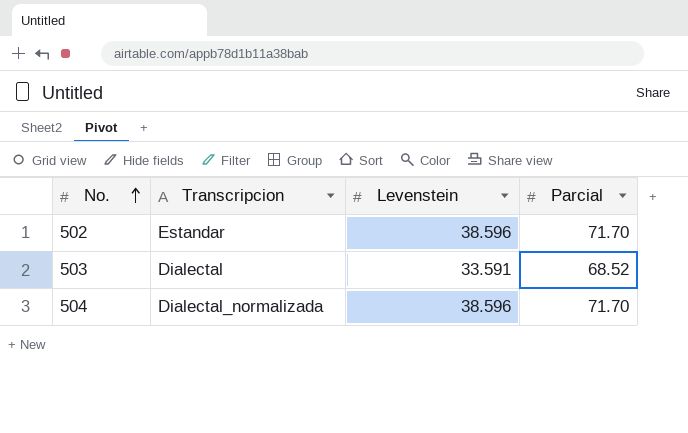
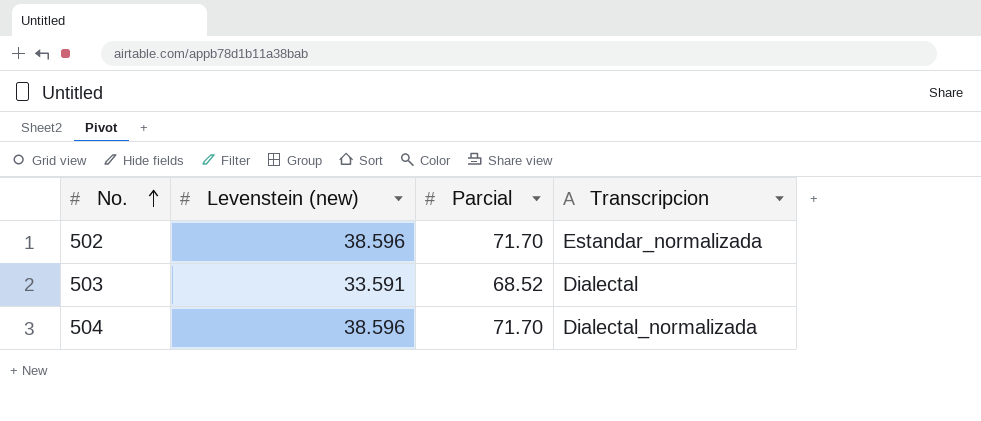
column name: Levenstein -> Levenstein (new)
column Transcripcion | position: 2 -> 4
502 | Transcripcion: Estandar -> Estandar_normalizada

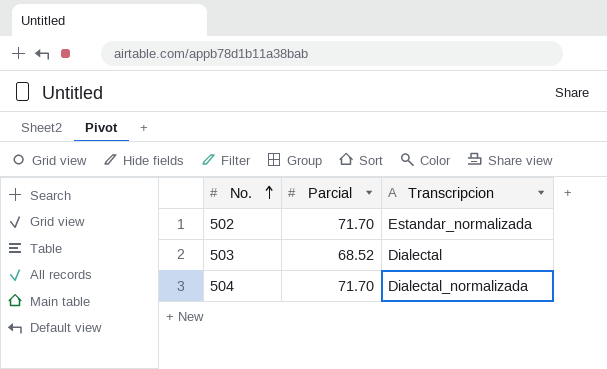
column Levenstein (new) | position: 2 -> none

